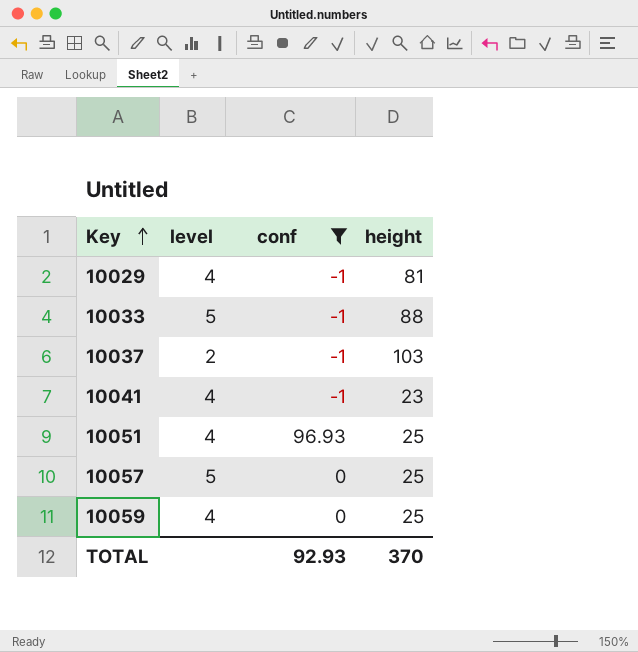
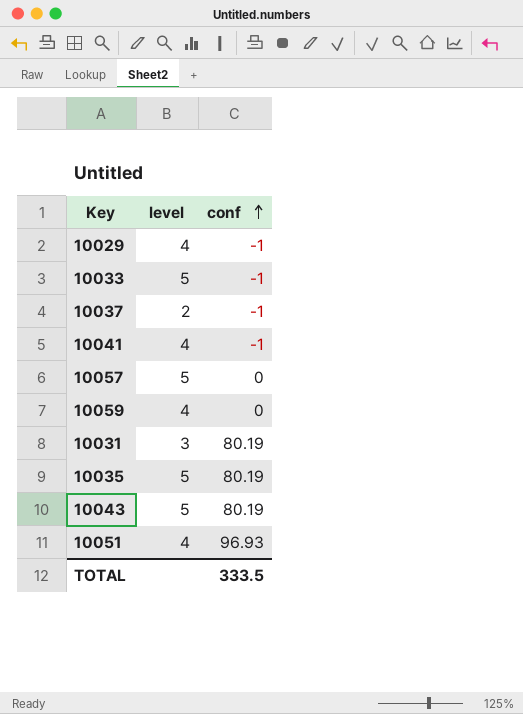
filter: conf != 80.19 -> none
row order: Key ascending -> conf ascending
column height | position: 4 -> none
TOTAL | conf: 92.93 -> 333.5

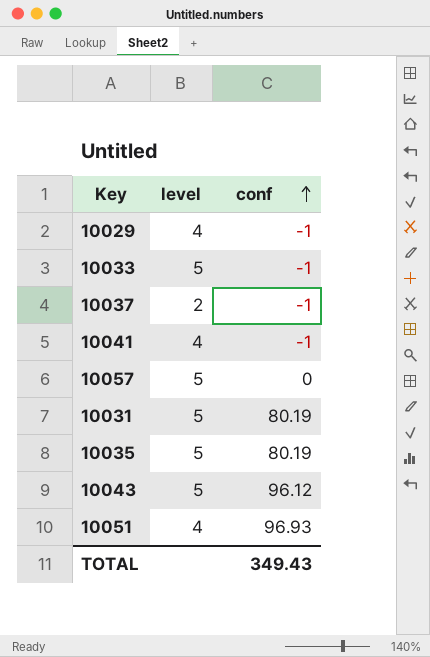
row 10059: 4 | 0 -> none
10031 | level: 3 -> 5
10043 | conf: 80.19 -> 96.12
TOTAL | conf: 333.5 -> 349.43

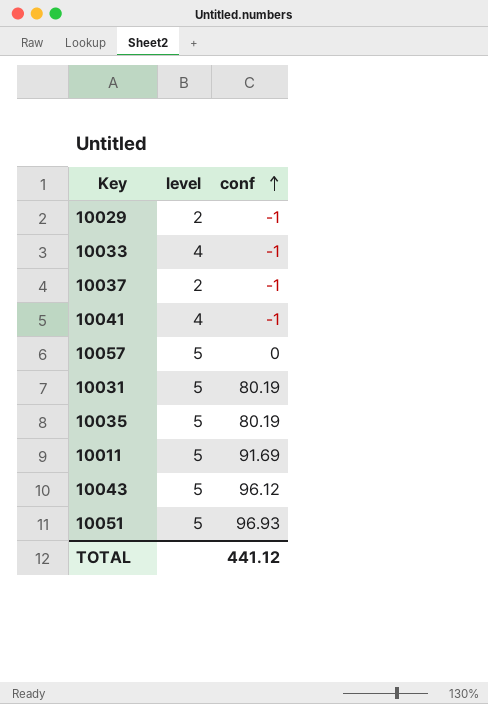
10029 | level: 4 -> 2
10033 | level: 5 -> 4
row 10011: none -> 5 | 91.69
10051 | level: 4 -> 5
TOTAL | conf: 349.43 -> 441.12

